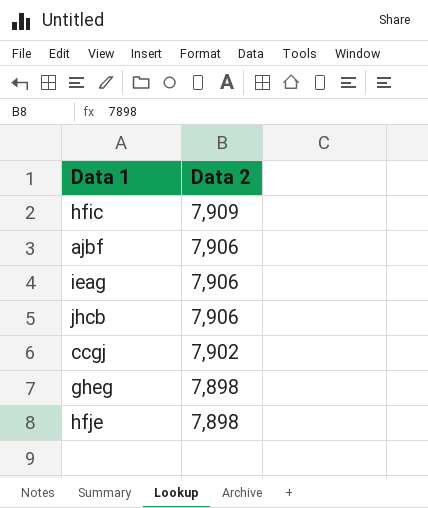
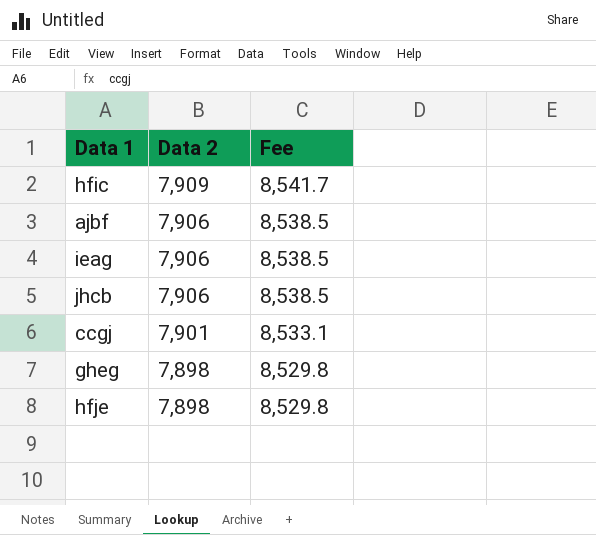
column Fee | formula: none -> [Data 2] * 1.08
ccgj | Data 2: 7,902 -> 7,901

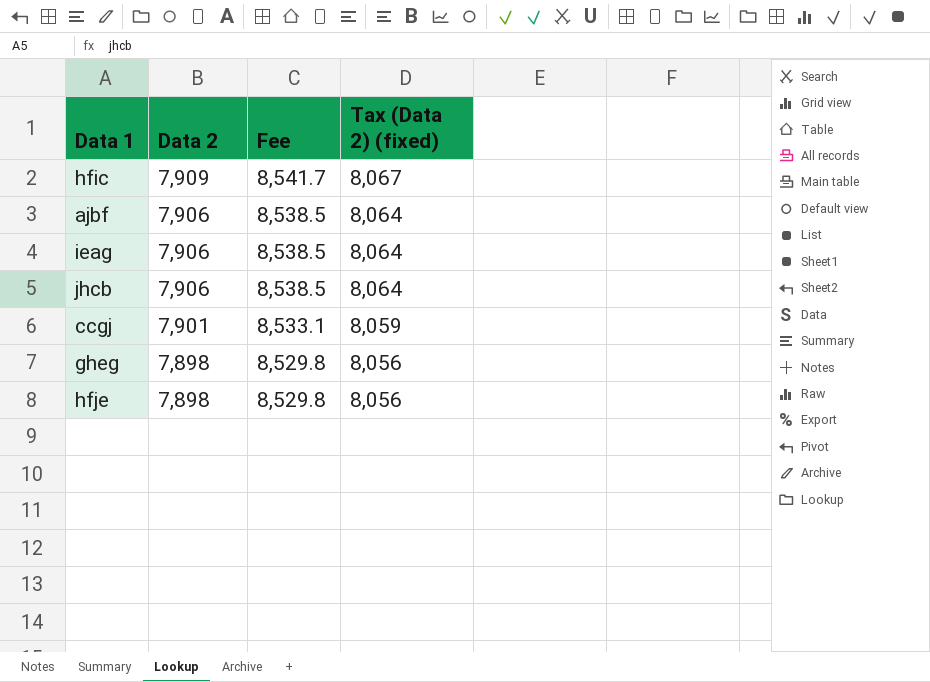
column Tax (Data 2) (fixed) | formula: none -> [Data 2] * 1.02

